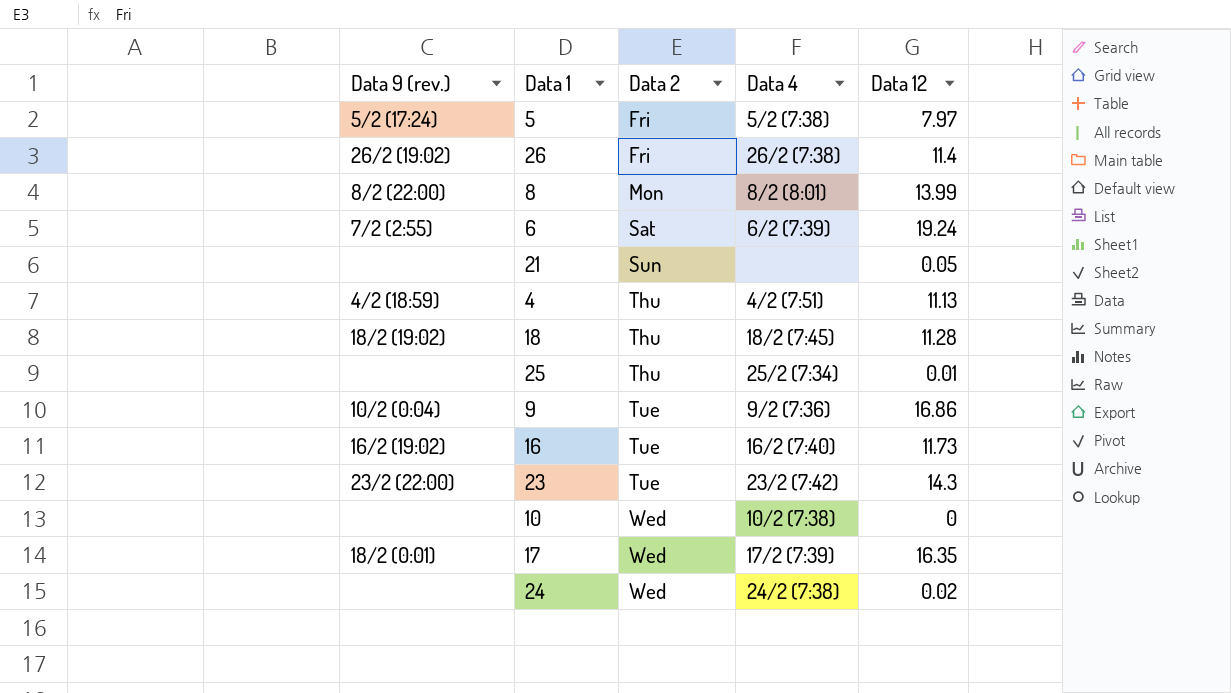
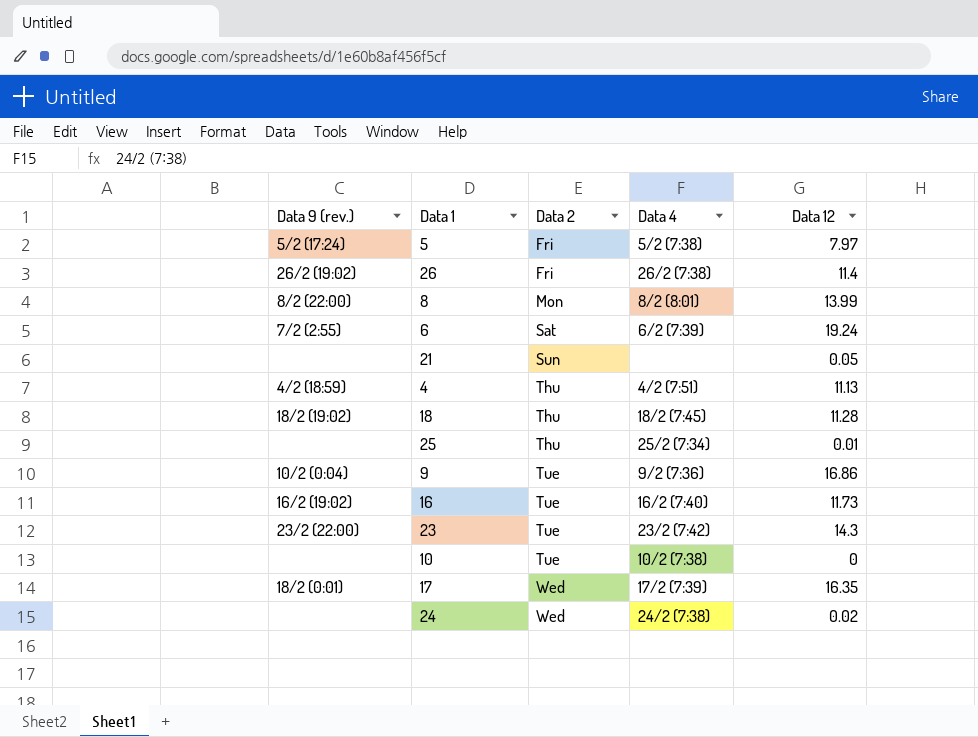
10 | Data 2: Wed -> Tue

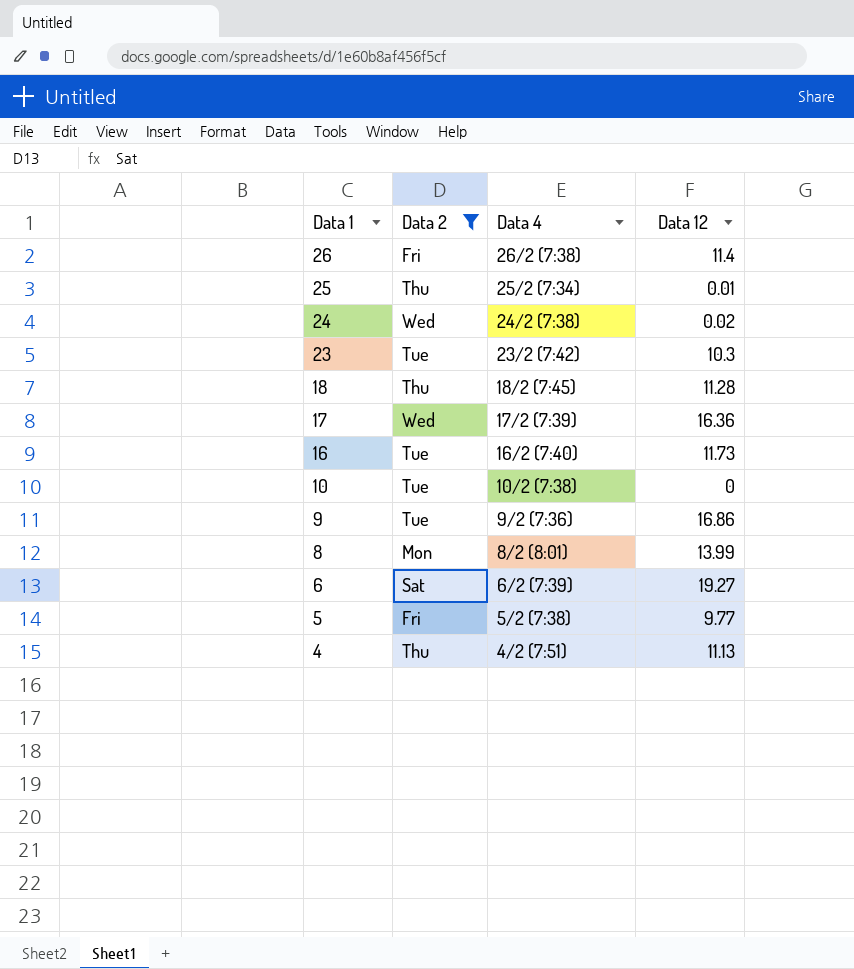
filter: none -> Data 2 != Sun
row order: Data 2 ascending -> Data 1 descending
column Data 9 (rev.) | position: 1 -> none
23 | Data 12: 14.3 -> 10.3
17 | Data 12: 16.35 -> 16.36
6 | Data 12: 19.24 -> 19.27
5 | Data 12: 7.97 -> 9.77

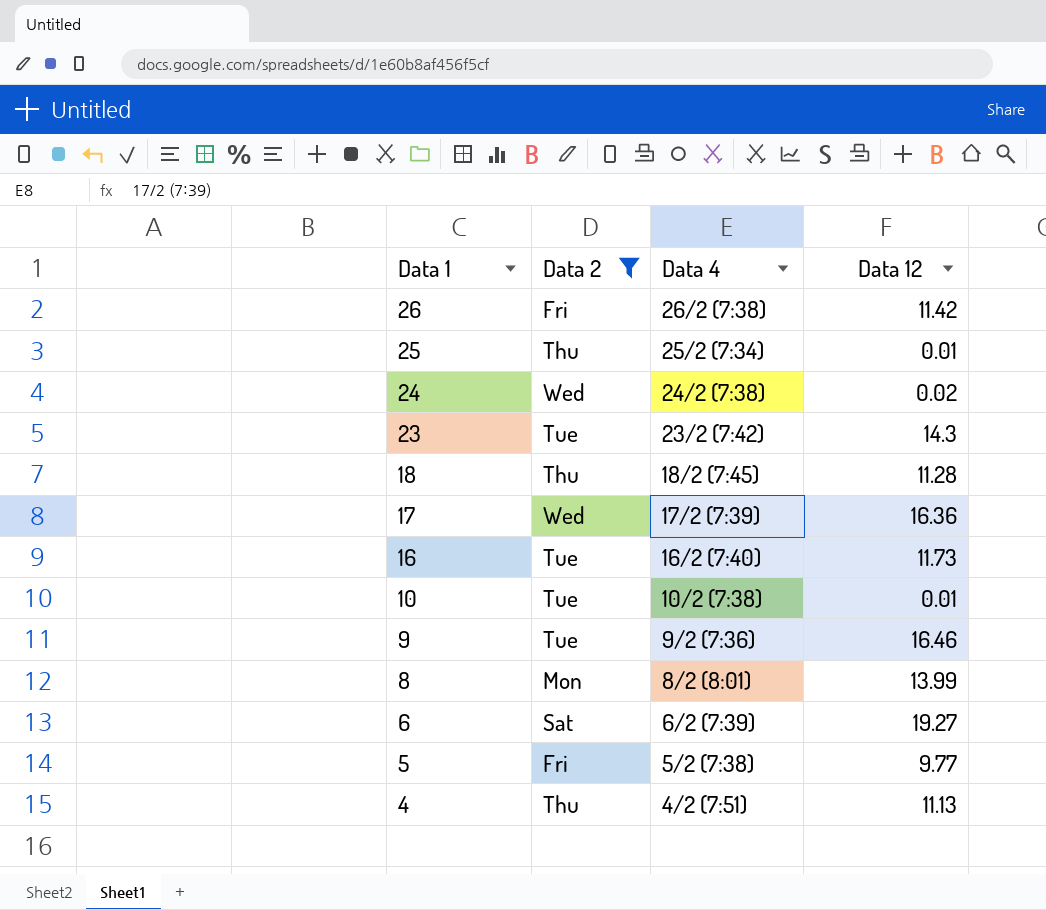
26 | Data 12: 11.4 -> 11.42
23 | Data 12: 10.3 -> 14.3
10 | Data 12: 0 -> 0.01
9 | Data 12: 16.86 -> 16.46

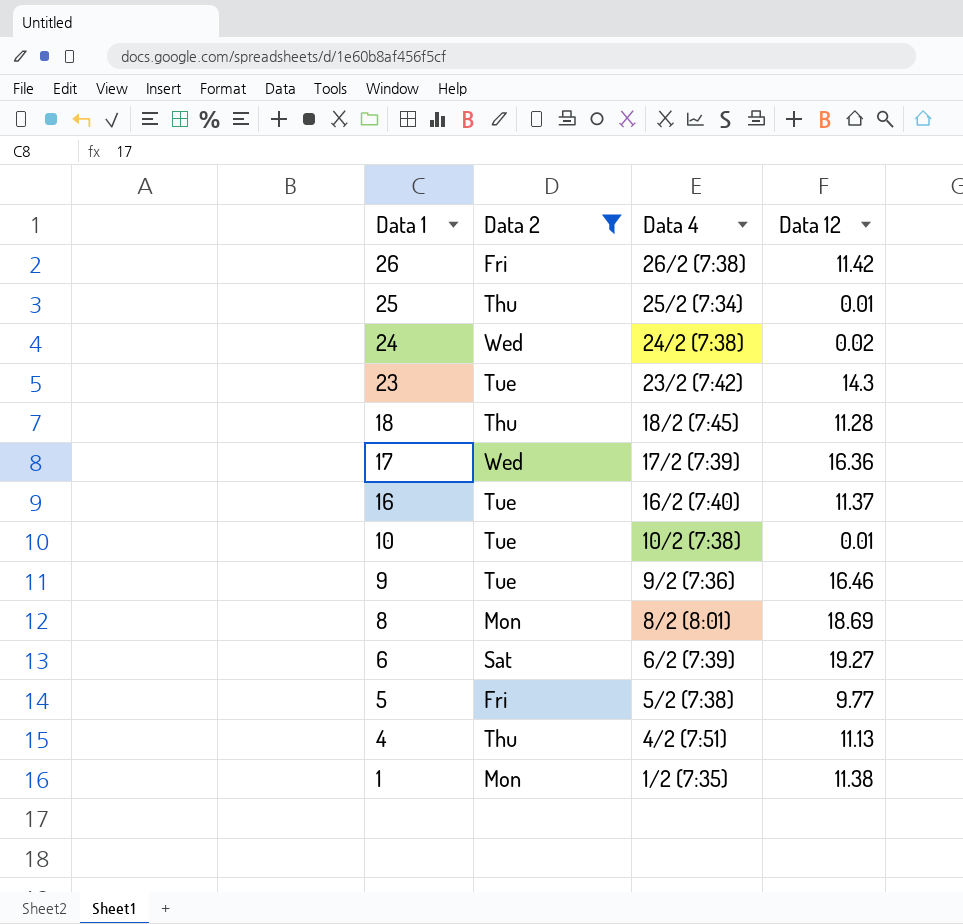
16 | Data 12: 11.73 -> 11.37
8 | Data 12: 13.99 -> 18.69
row 1: none -> Mon | 1/2 (7:35) | 11.38

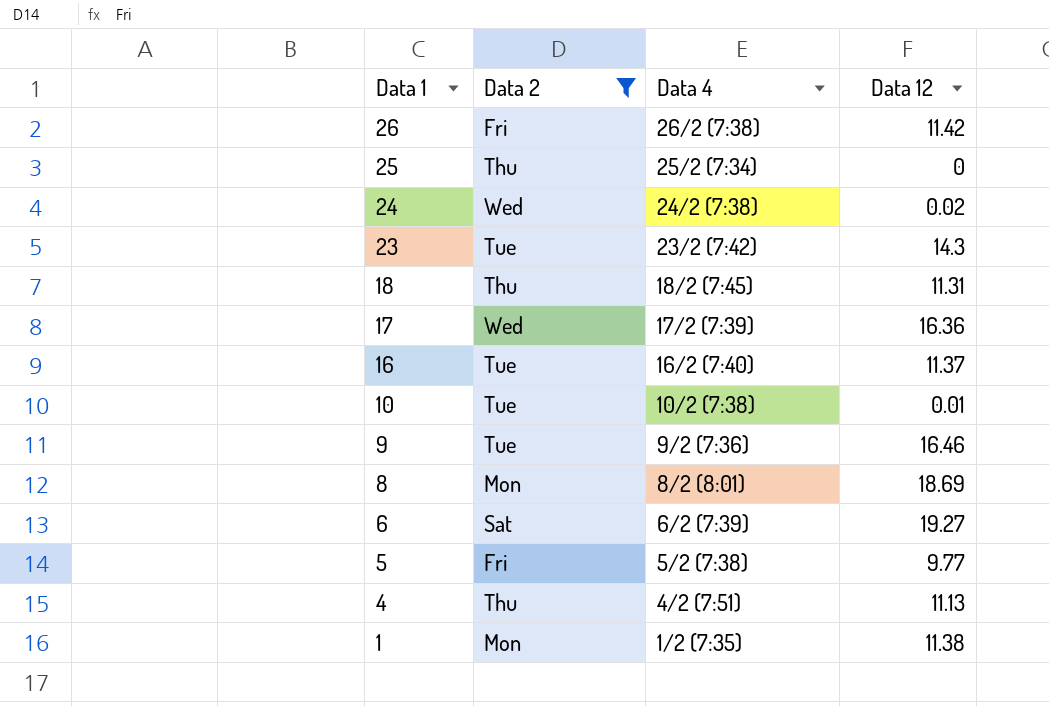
25 | Data 12: 0.01 -> 0
18 | Data 12: 11.28 -> 11.31

